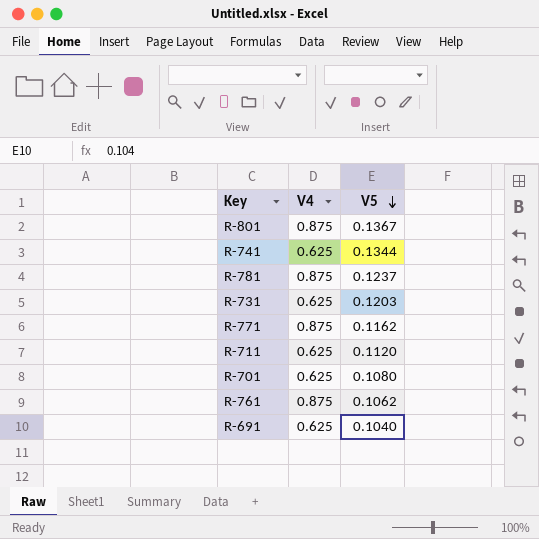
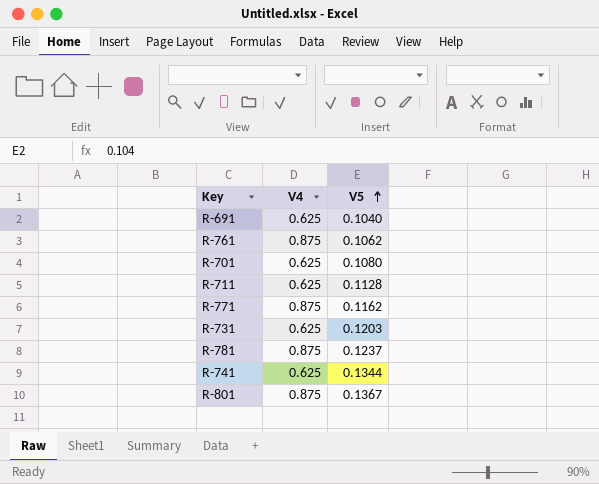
row order: V5 descending -> V5 ascending
R-711 | V5: 0.1120 -> 0.1128

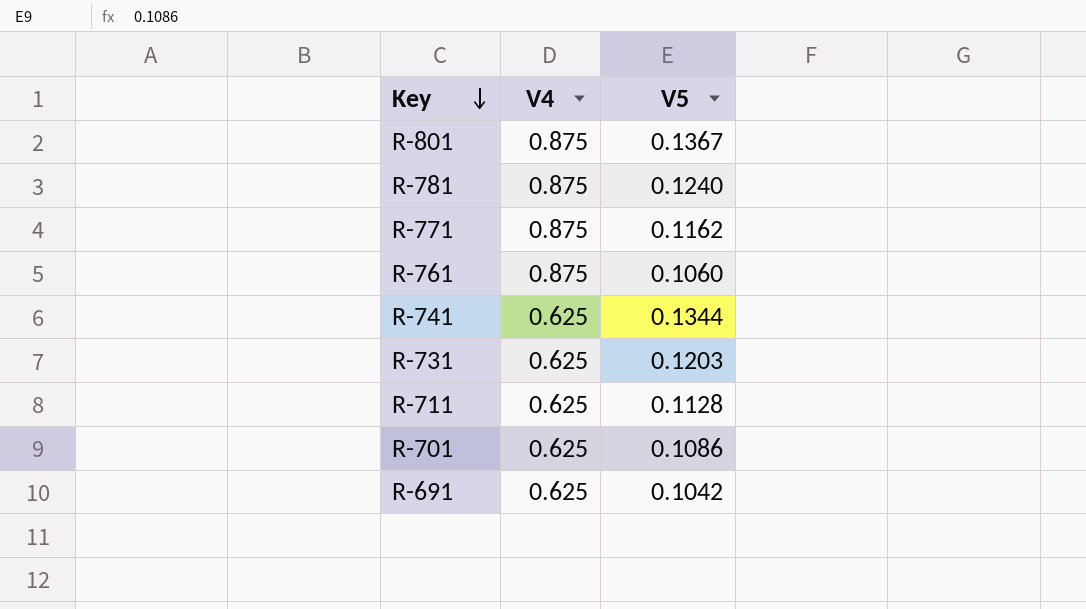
row order: V5 ascending -> Key descending
R-781 | V5: 0.1237 -> 0.1240
R-761 | V5: 0.1062 -> 0.1060
R-701 | V5: 0.1080 -> 0.1086
R-691 | V5: 0.1040 -> 0.1042

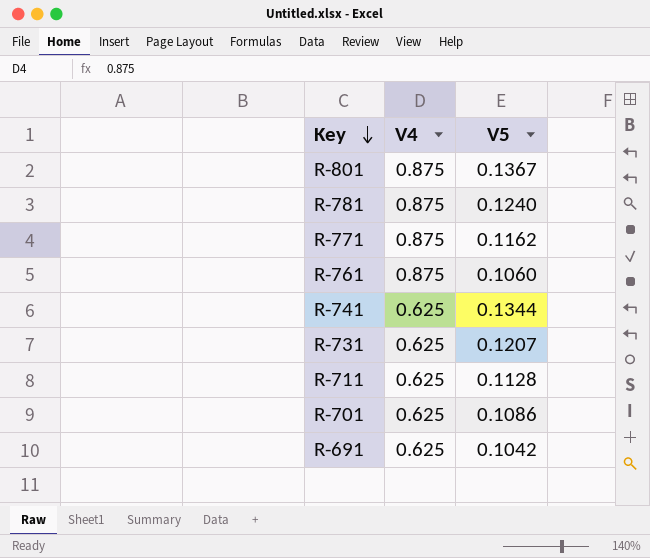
R-731 | V5: 0.1203 -> 0.1207

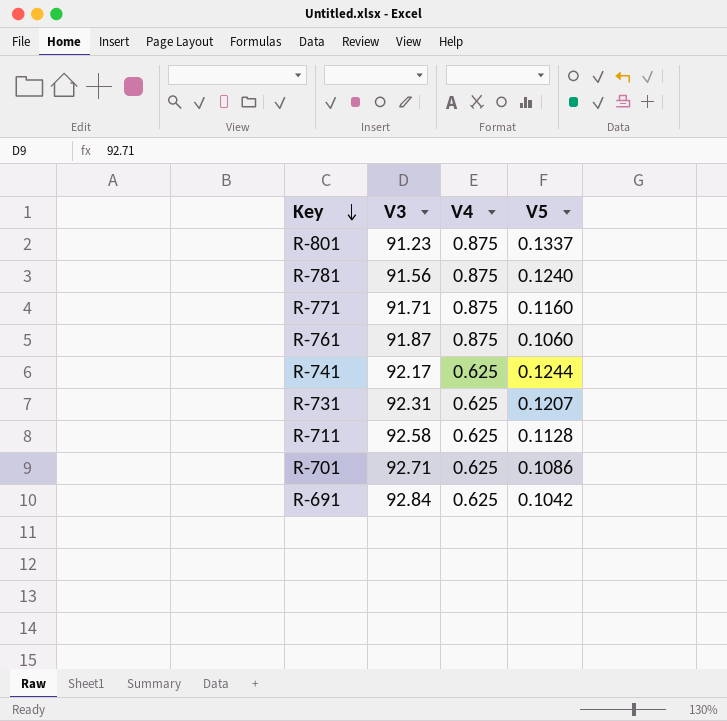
column V3 | position: none -> 2
R-801 | V5: 0.1367 -> 0.1337
R-771 | V5: 0.1162 -> 0.1160
R-741 | V5: 0.1344 -> 0.1244

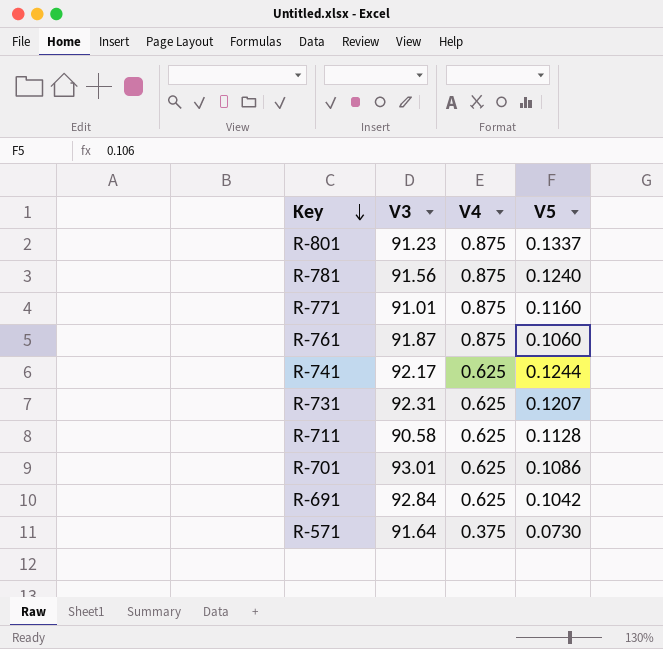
R-771 | V3: 91.71 -> 91.01
R-711 | V3: 92.58 -> 90.58
R-701 | V3: 92.71 -> 93.01
row R-571: none -> 91.64 | 0.375 | 0.0730

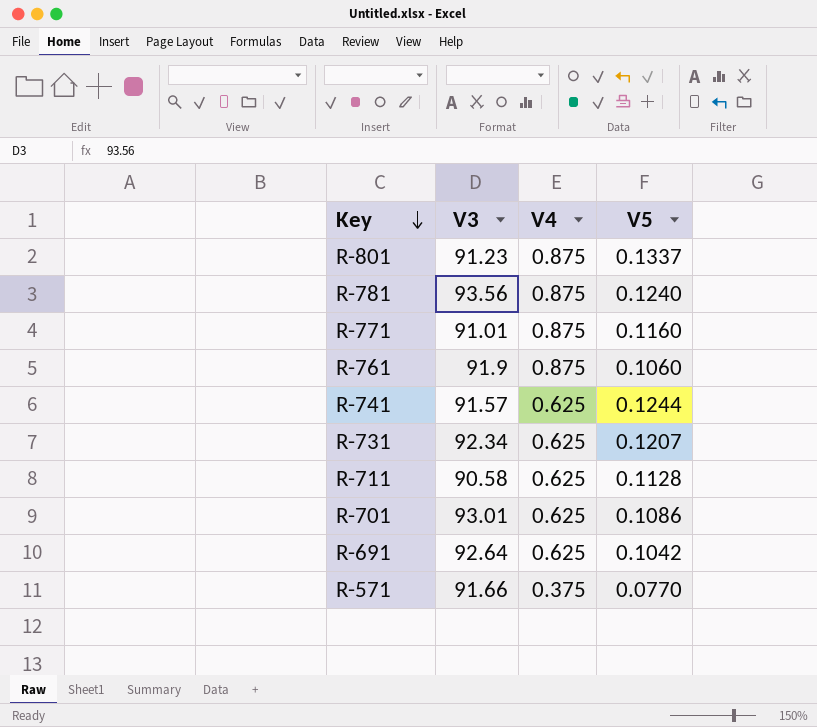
R-781 | V3: 91.56 -> 93.56
R-761 | V3: 91.87 -> 91.9
R-741 | V3: 92.17 -> 91.57
R-731 | V3: 92.31 -> 92.34
R-691 | V3: 92.84 -> 92.64
R-571 | V3: 91.64 -> 91.66
R-571 | V5: 0.0730 -> 0.0770

